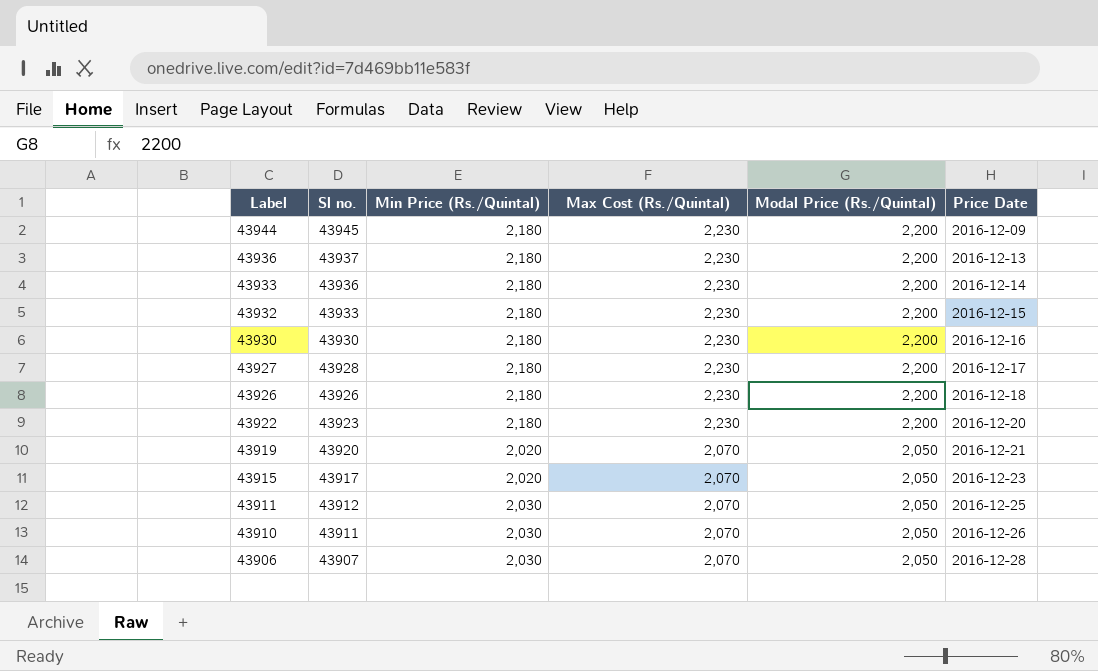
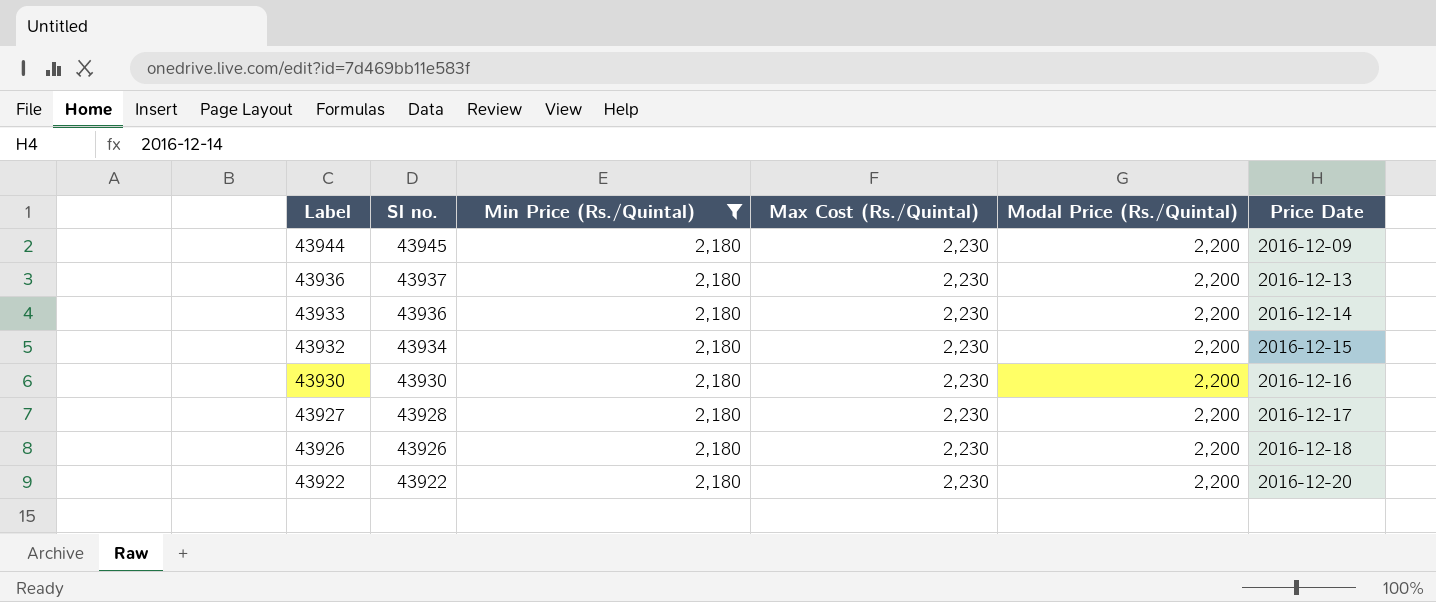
filter: none -> Min Price (Rs./Quintal) = 2,180
43932 | Sl no.: 43933 -> 43934
43922 | Sl no.: 43923 -> 43922

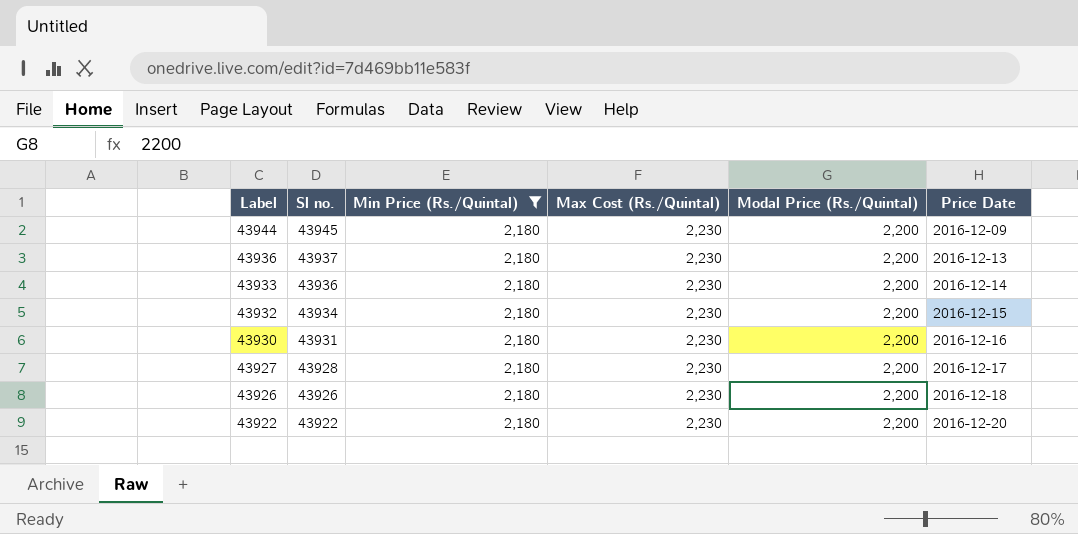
43930 | Sl no.: 43930 -> 43931

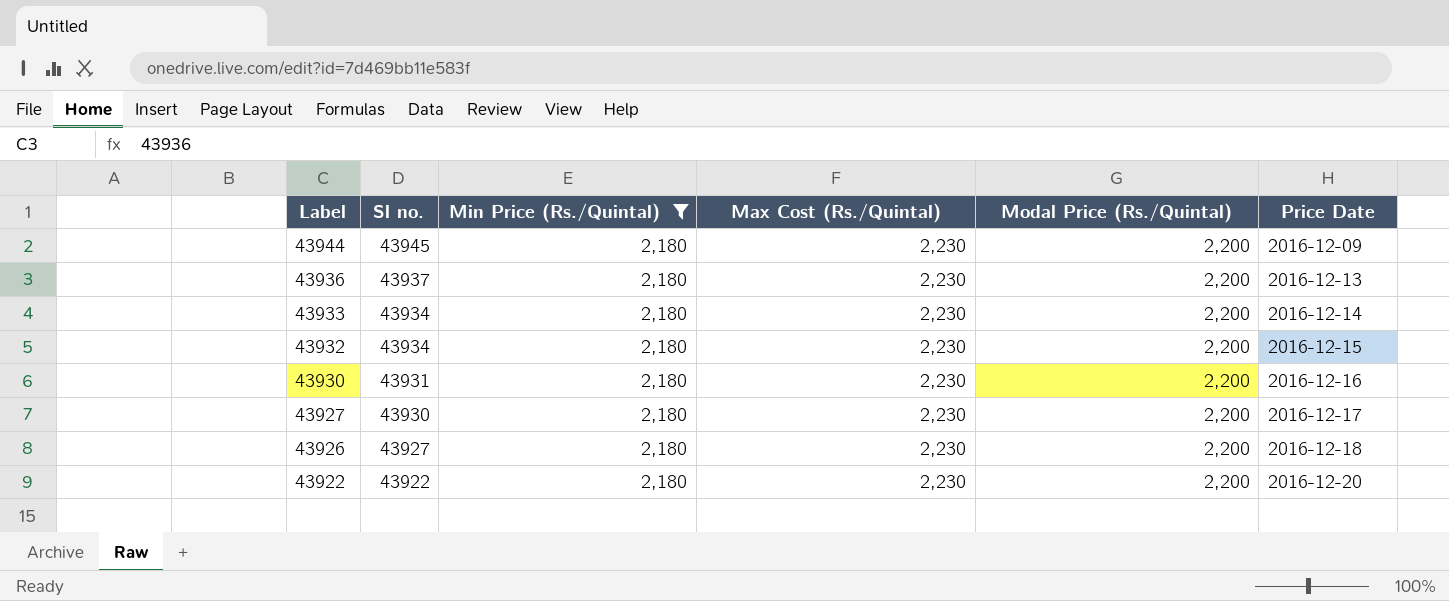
43933 | Sl no.: 43936 -> 43934
43927 | Sl no.: 43928 -> 43930
43926 | Sl no.: 43926 -> 43927

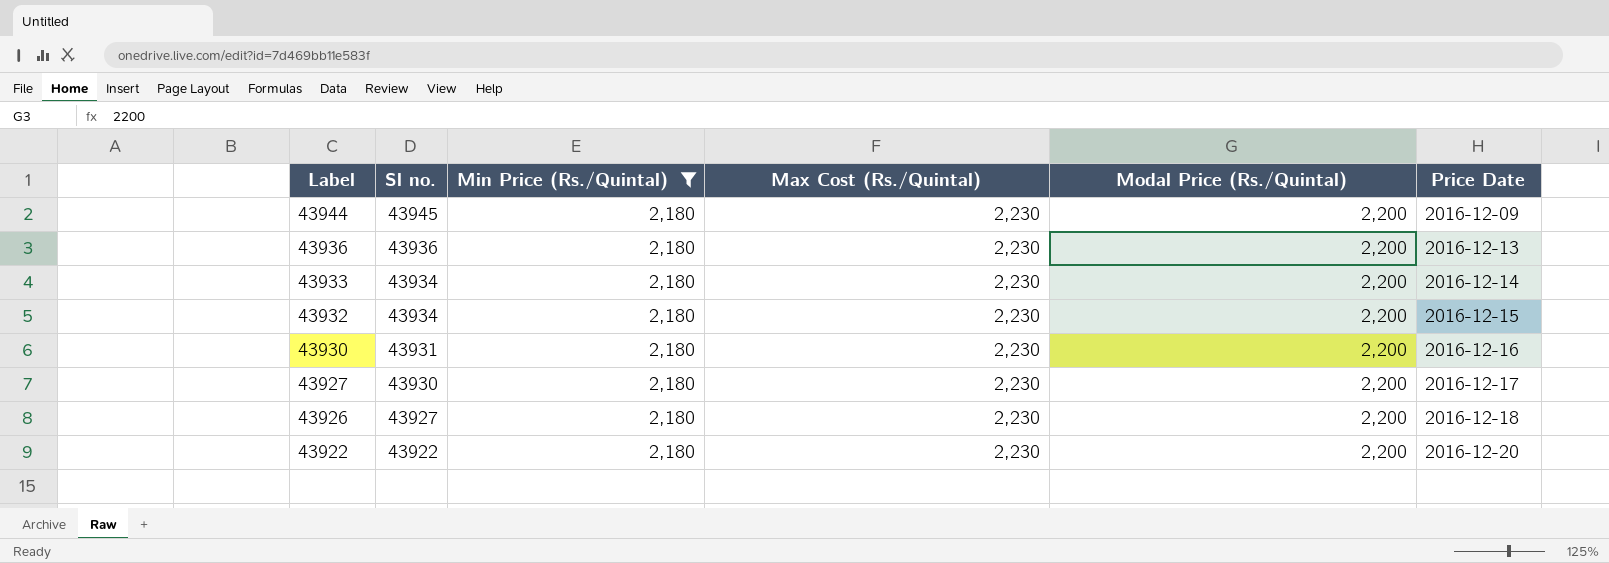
43936 | Sl no.: 43937 -> 43936

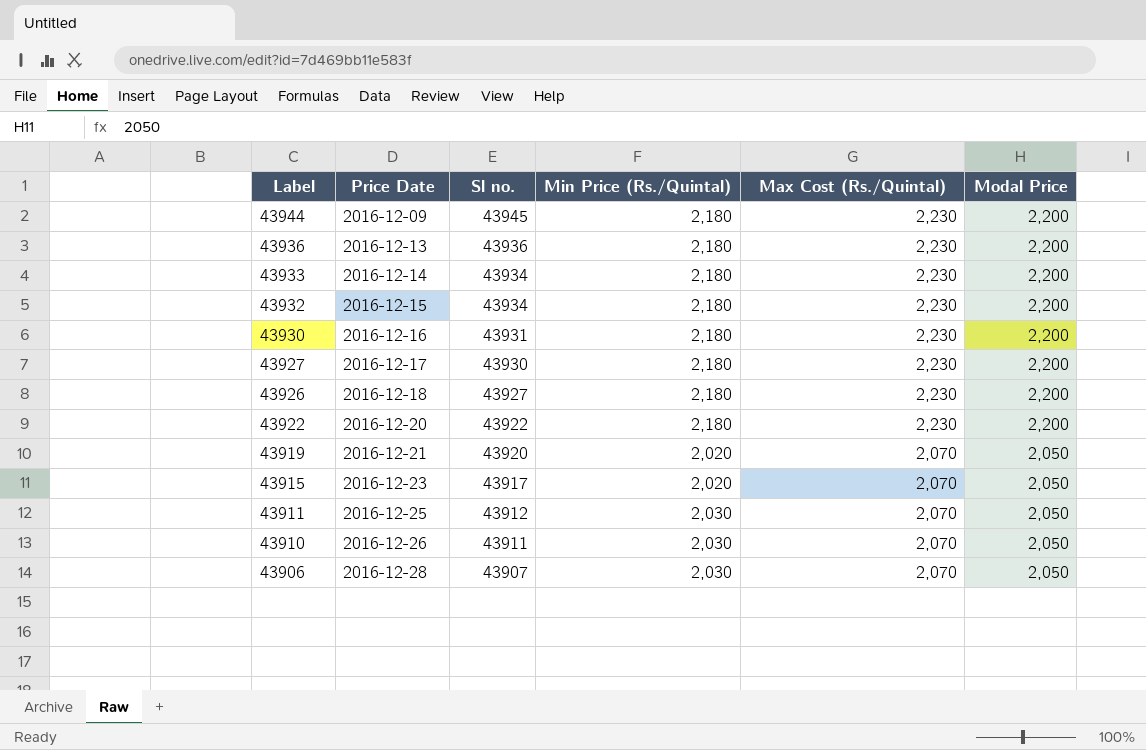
filter: Min Price (Rs./Quintal) = 2,180 -> none
column Price Date | position: 6 -> 2
column name: Modal Price (Rs./Quintal) -> Modal Price

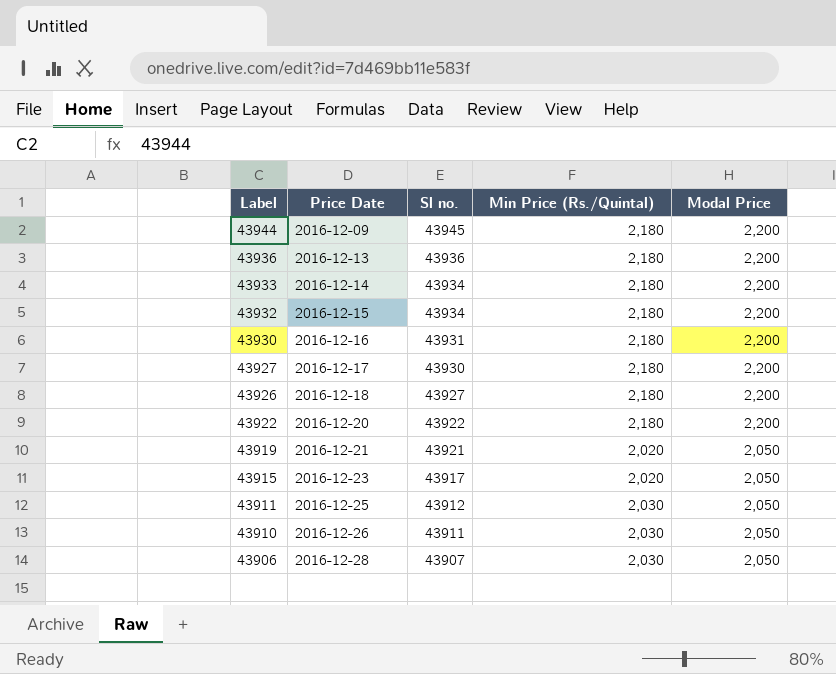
column Max Cost (Rs./Quintal) | position: 5 -> none
43919 | Sl no.: 43920 -> 43921

